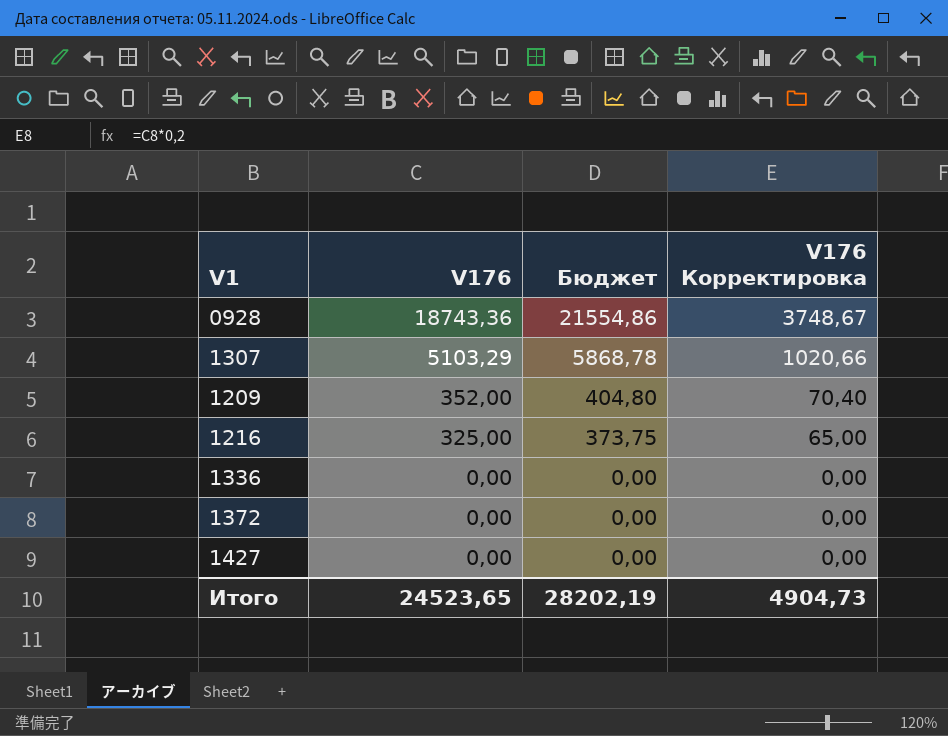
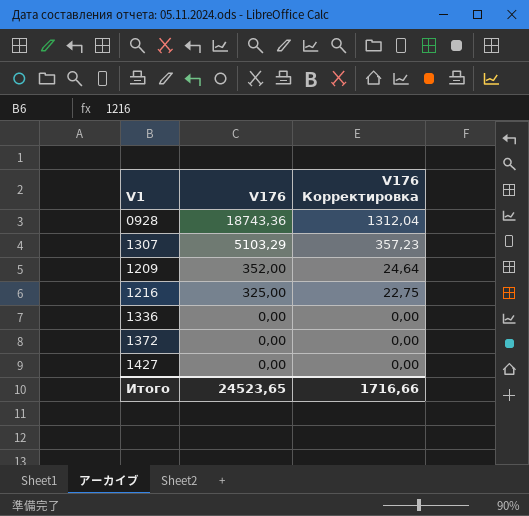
column Бюджет | formula: [V176] * 1,15 -> none
column V176 Корректировка | formula: [V176] * 0,2 -> [V176] * 0,07
Итого | V176 Корректировка: 4904,73 -> 1716,66

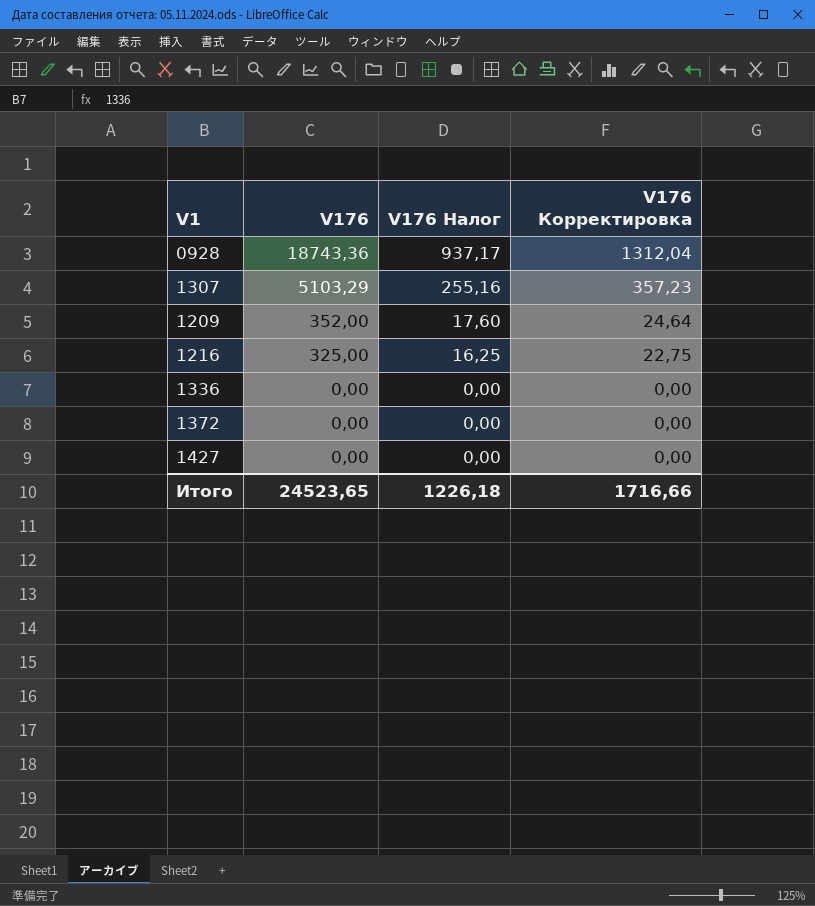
column V176 Налог | formula: none -> [V176] * 0,05

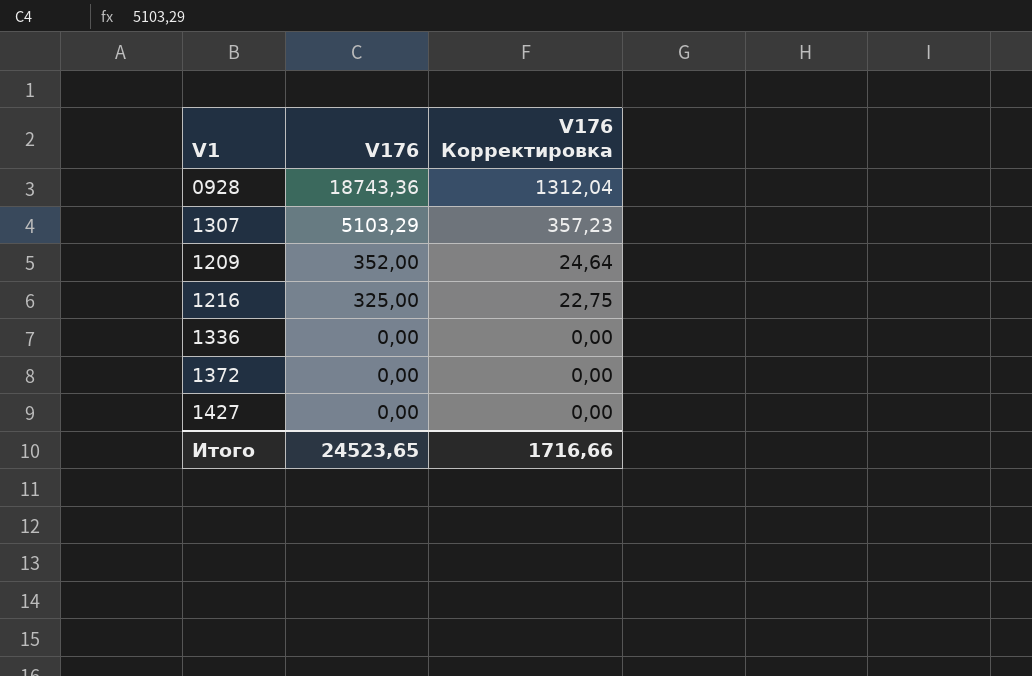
column V176 Налог | formula: [V176] * 0,05 -> none

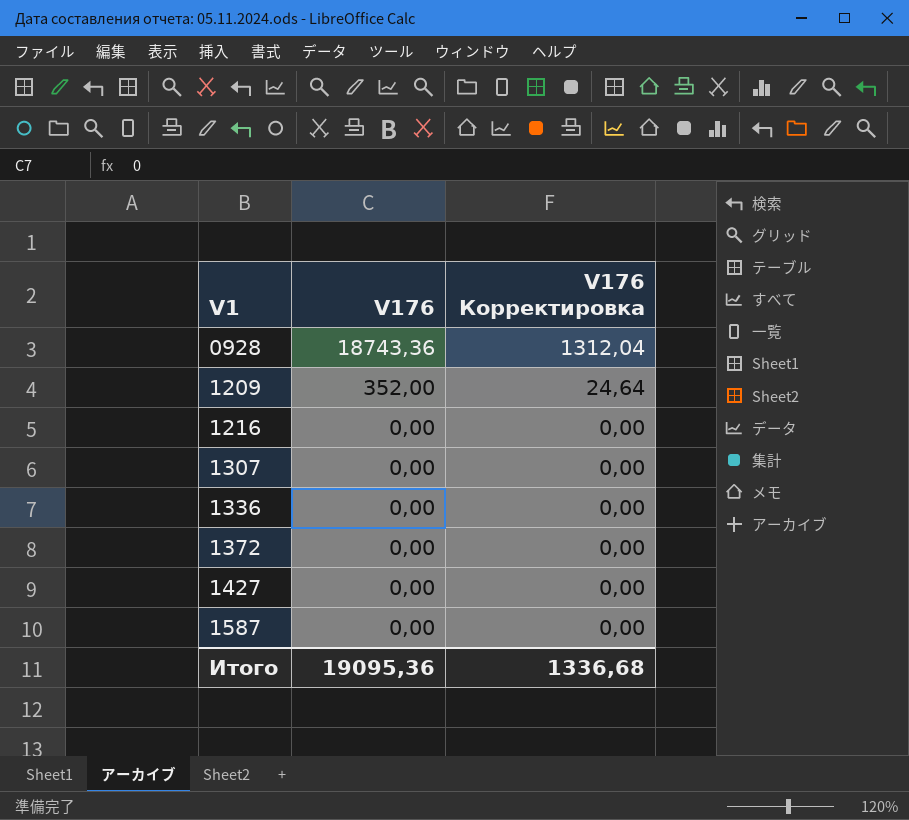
row order: V176 descending -> V1 ascending
1216 | V176: 325,00 -> 0,00
1216 | V176 Корректировка: 22,75 -> 0,00
1307 | V176: 5103,29 -> 0,00
1307 | V176 Корректировка: 357,23 -> 0,00
row 1587: none -> 0,00 | 0,00
Итого | V176: 24523,65 -> 19095,36
Итого | V176 Корректировка: 1716,66 -> 1336,68

